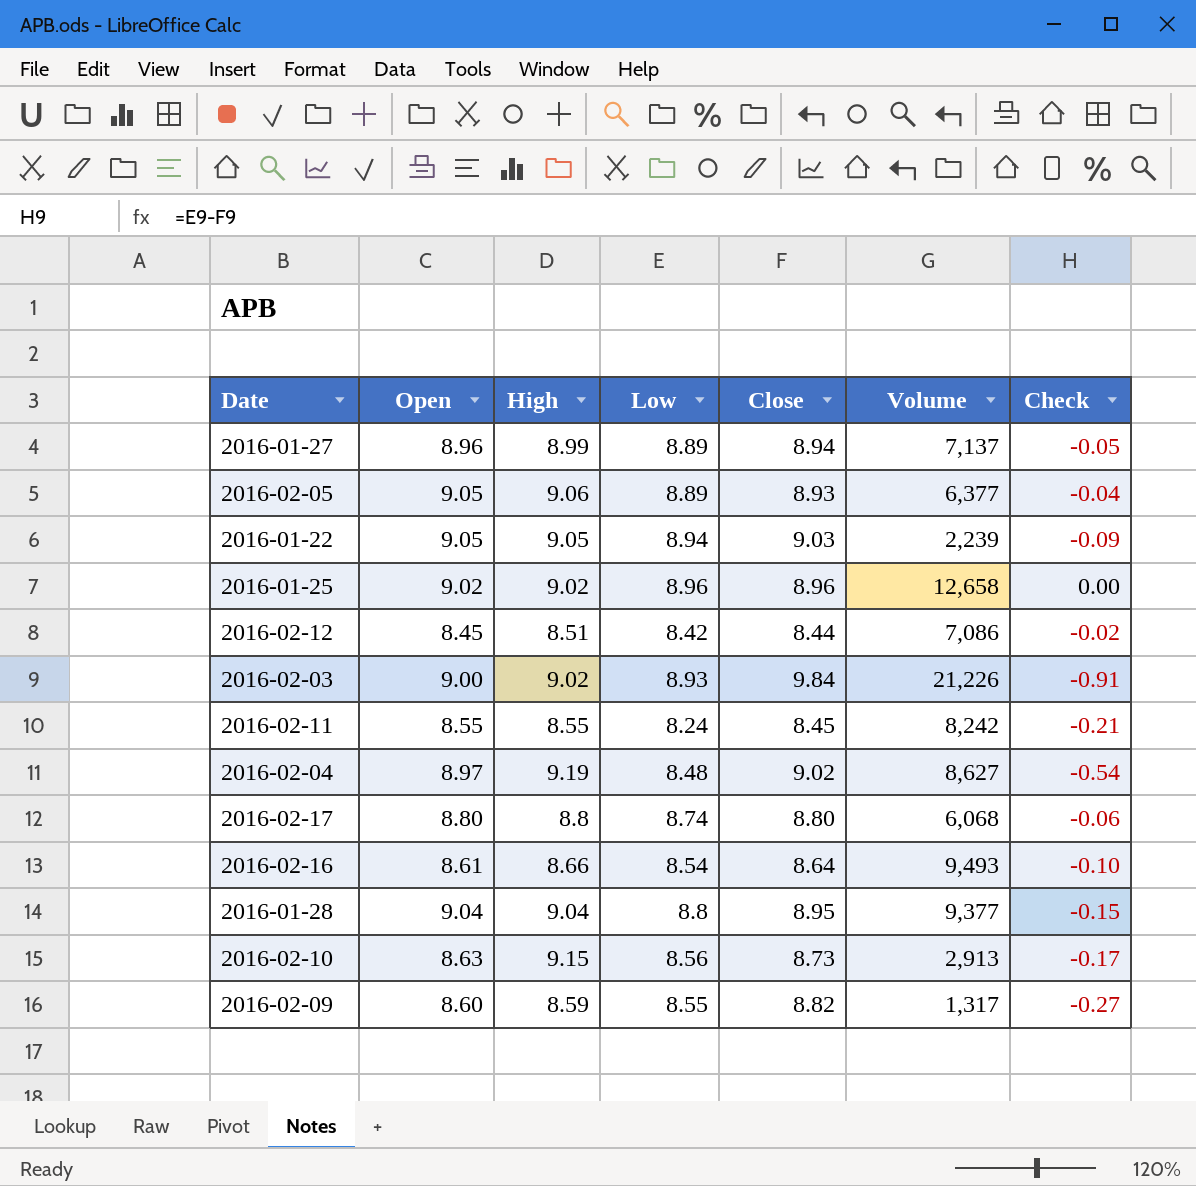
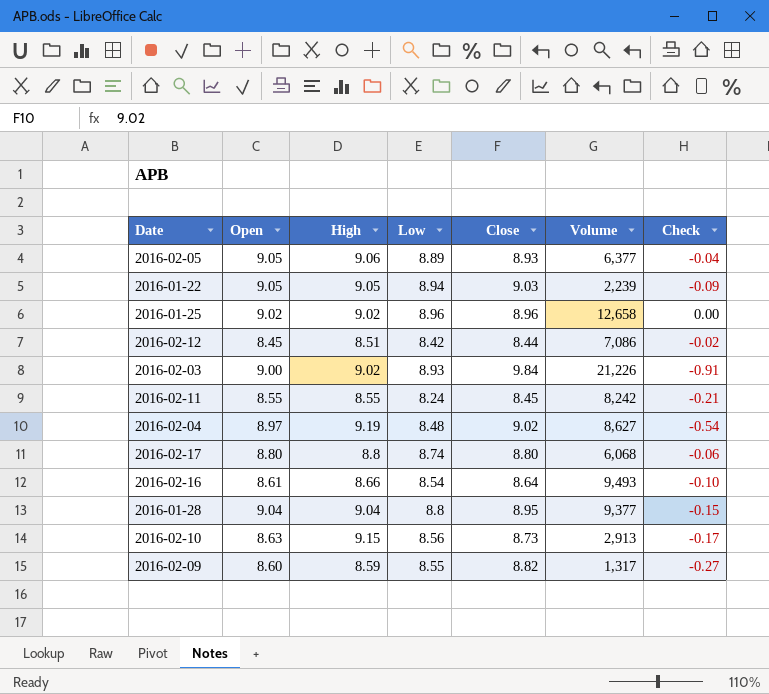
row 2016-01-27: 8.96 | 8.99 | 8.89 | 8.94 | 7,137 | -0.05 -> none

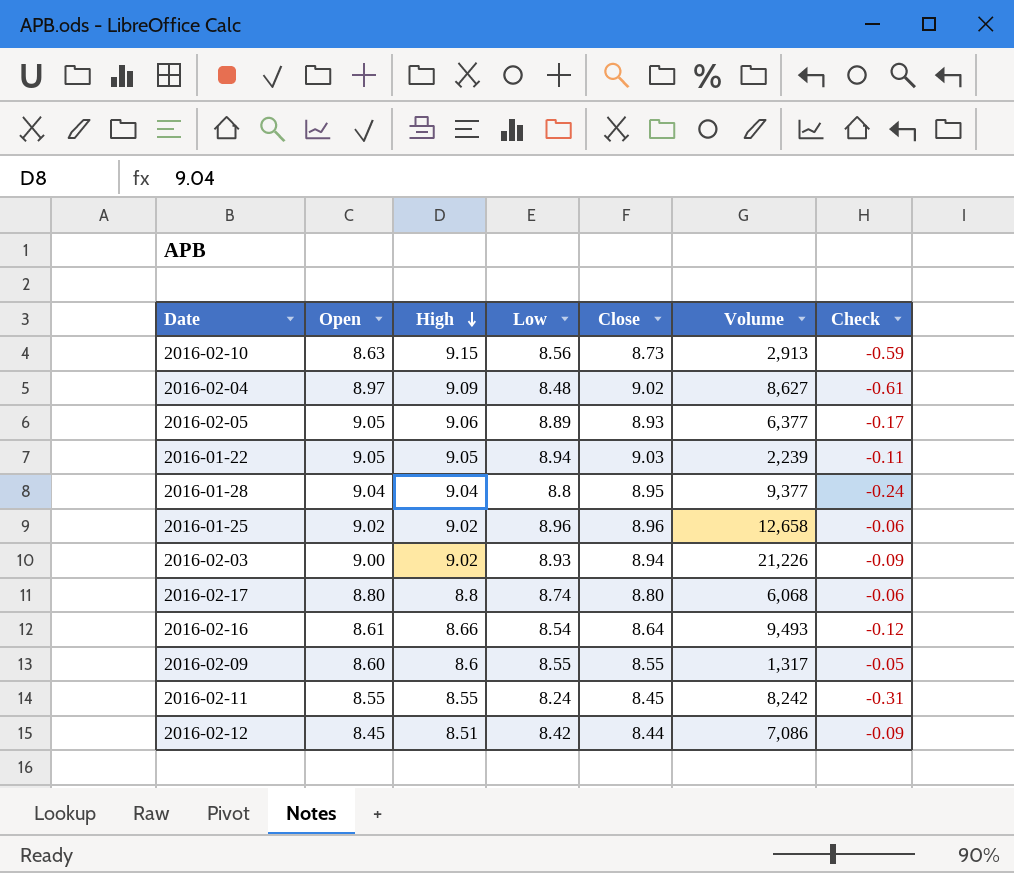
row order: none -> High descending
column Check | formula: [Low] - [Close] -> [Low] - [High]
2016-02-04 | High: 9.19 -> 9.09
2016-02-03 | Close: 9.84 -> 8.94
2016-02-09 | High: 8.59 -> 8.6
2016-02-09 | Close: 8.82 -> 8.55

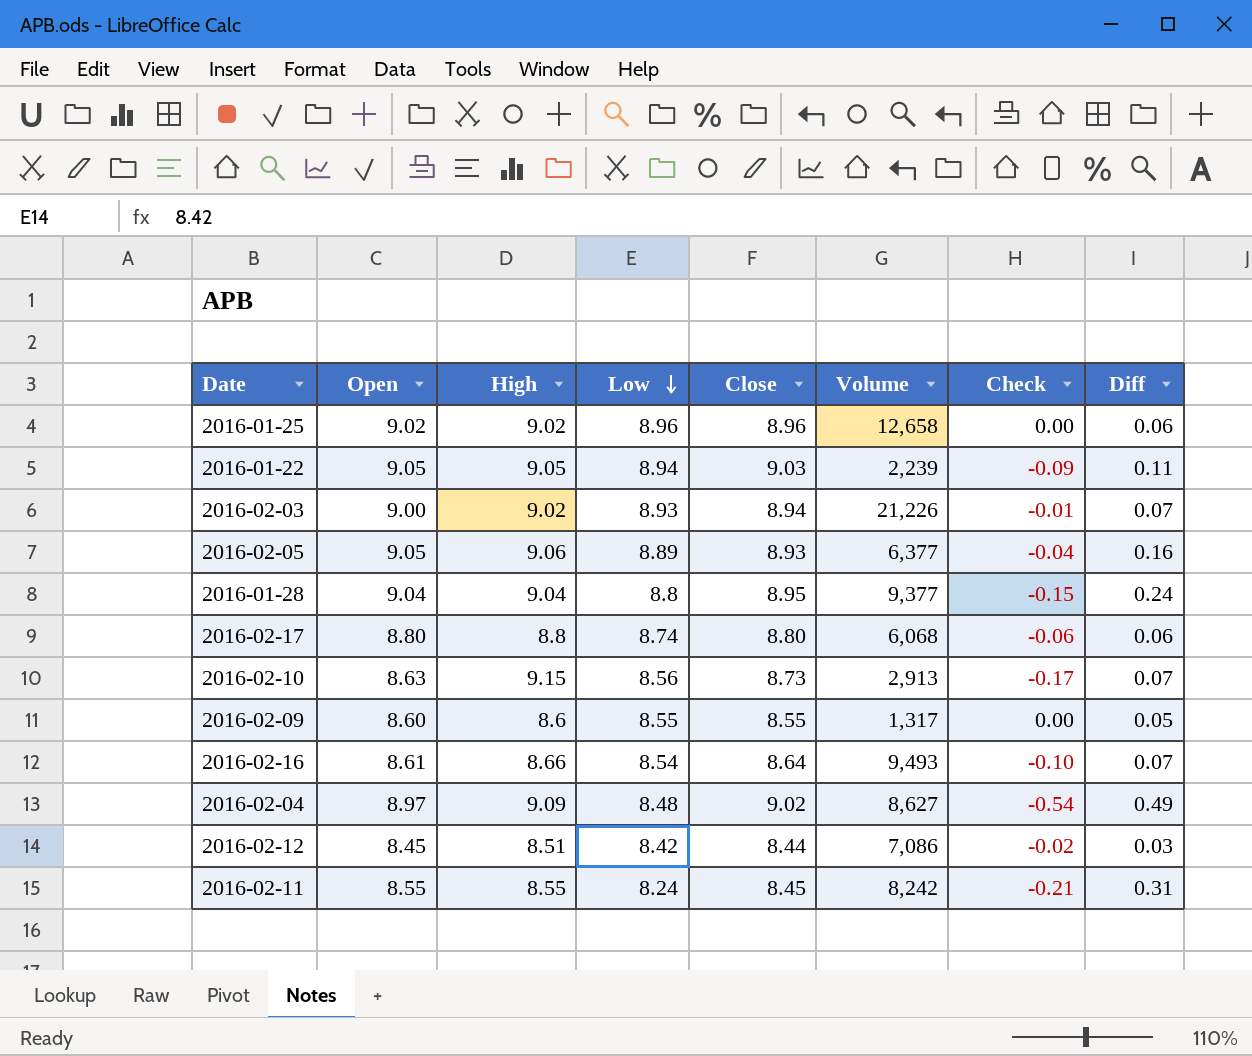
row order: High descending -> Low descending
column Check | formula: [Low] - [High] -> [Low] - [Close]
column Diff | formula: none -> [Open] - [Low]

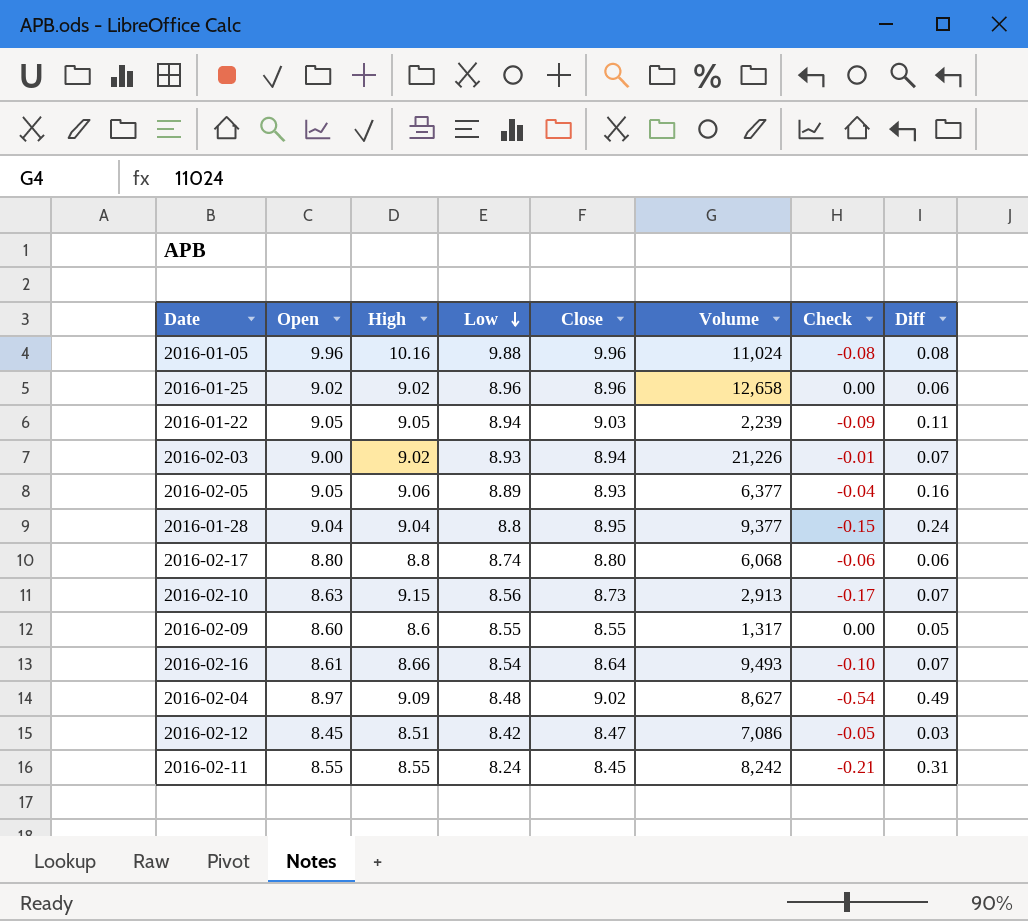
row 2016-01-05: none -> 9.96 | 10.16 | 9.88 | 9.96 | 11,024 | -0.08 | 0.08
2016-02-12 | Close: 8.44 -> 8.47
2016-02-12 | Check: -0.02 -> -0.05

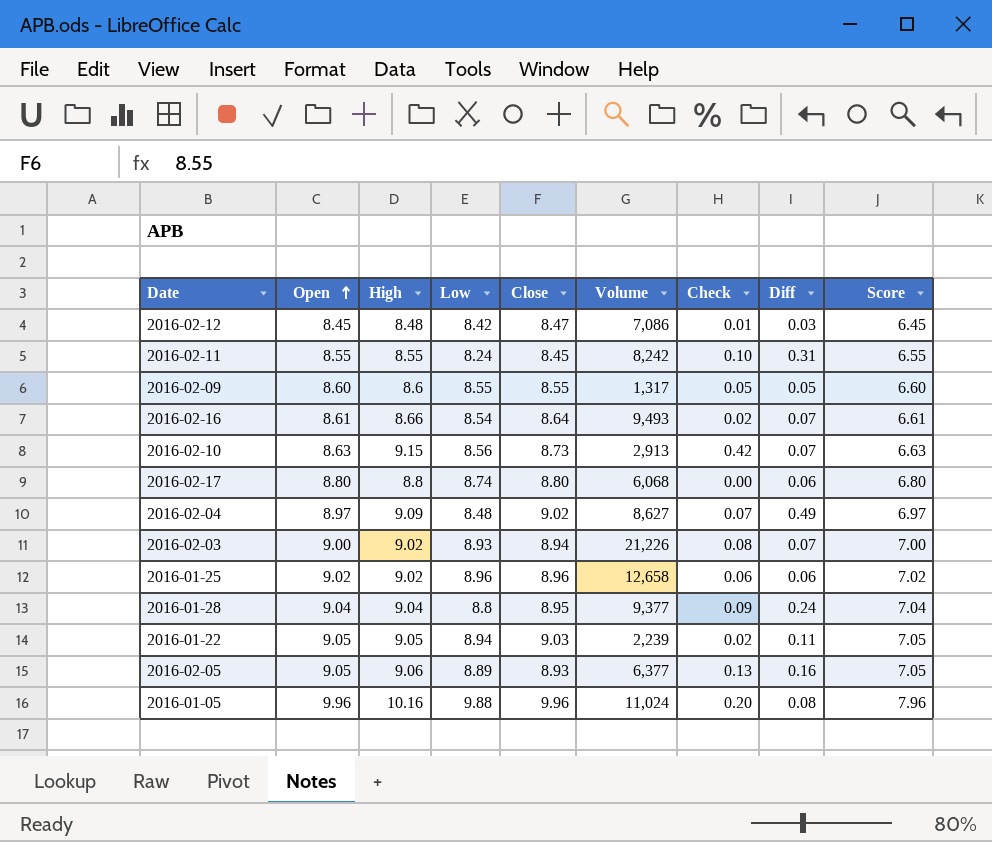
row order: Low descending -> Open ascending
column Check | formula: [Low] - [Close] -> [High] - [Close]
column Score | formula: none -> [Open] - 2
2016-02-12 | High: 8.51 -> 8.48

